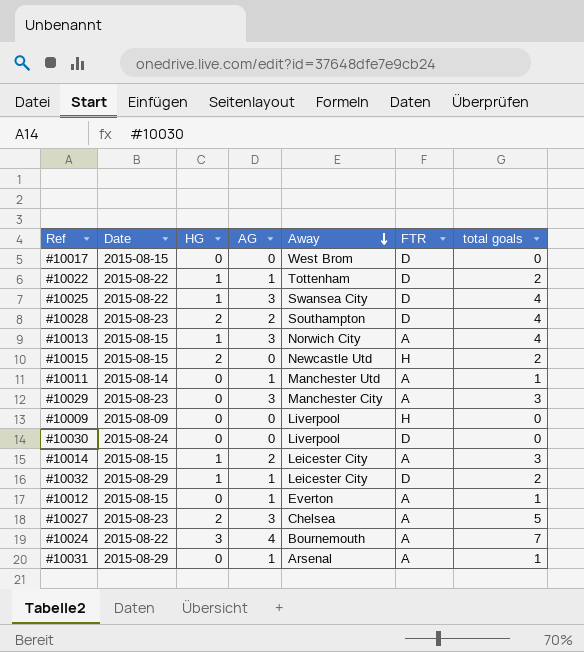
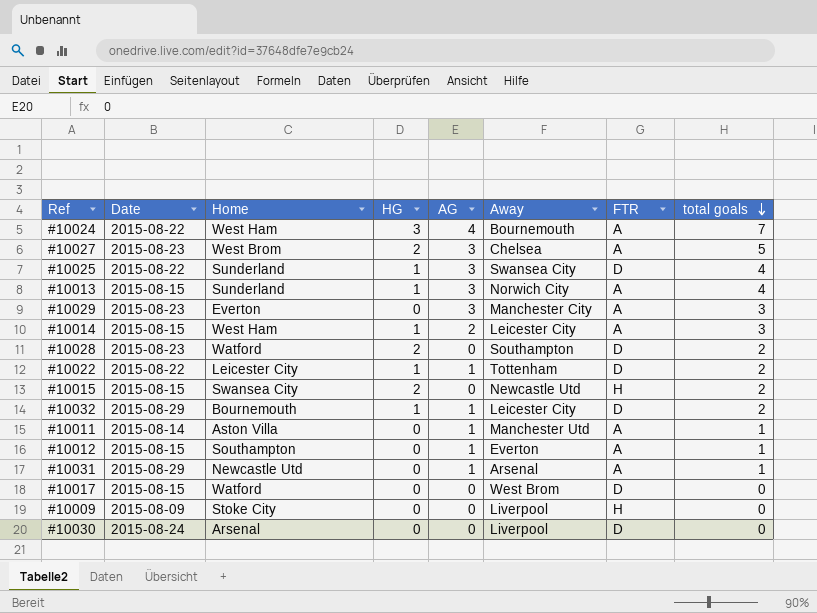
row order: Away descending -> total goals descending
column Home | position: none -> 3
#10028 | AG: 2 -> 0
#10028 | total goals: 4 -> 2

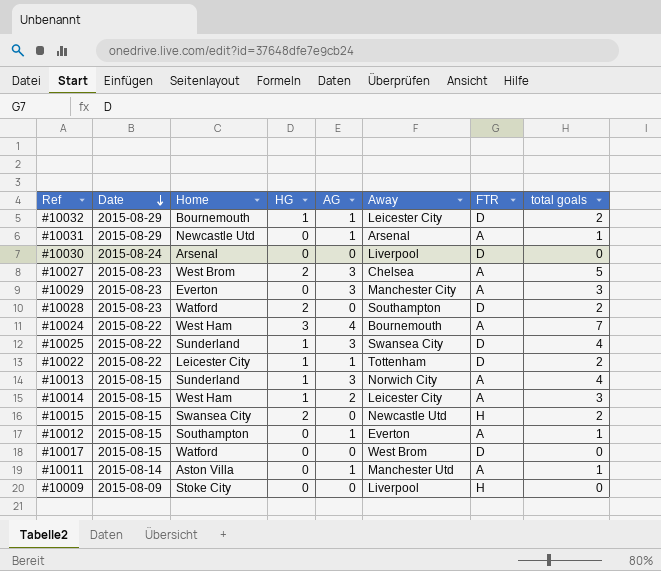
row order: total goals descending -> Date descending

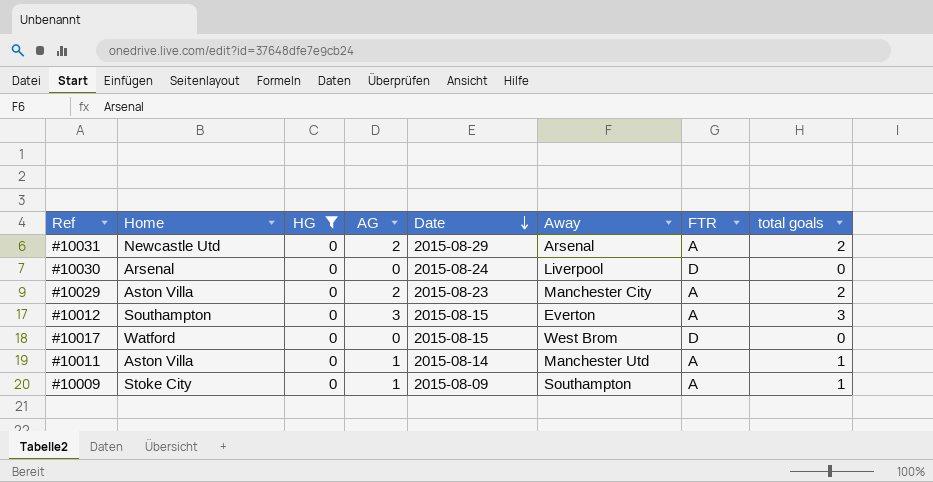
filter: none -> HG = 0
column Date | position: 2 -> 5
#10031 | AG: 1 -> 2
#10031 | total goals: 1 -> 2
#10029 | Home: Everton -> Aston Villa
#10029 | AG: 3 -> 2
#10029 | total goals: 3 -> 2
#10012 | AG: 1 -> 3
#10012 | total goals: 1 -> 3
#10009 | AG: 0 -> 1
#10009 | Away: Liverpool -> Southampton
#10009 | FTR: H -> A
#10009 | total goals: 0 -> 1

